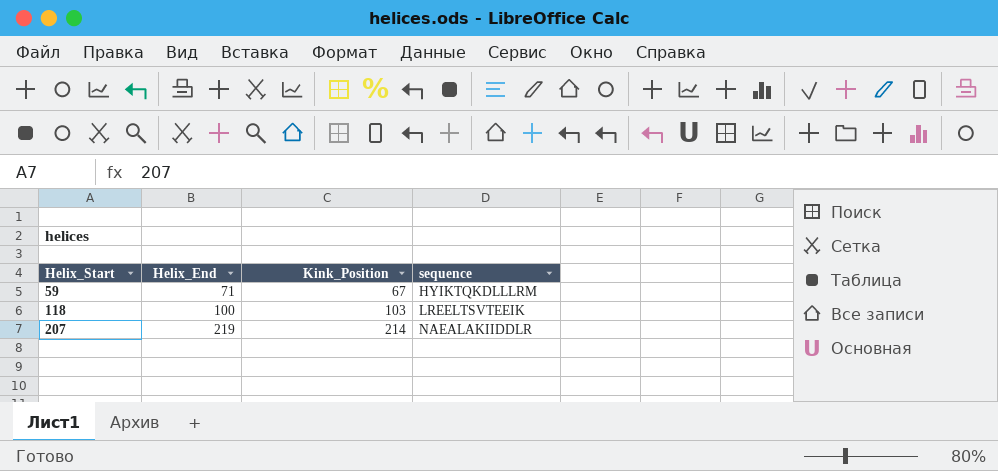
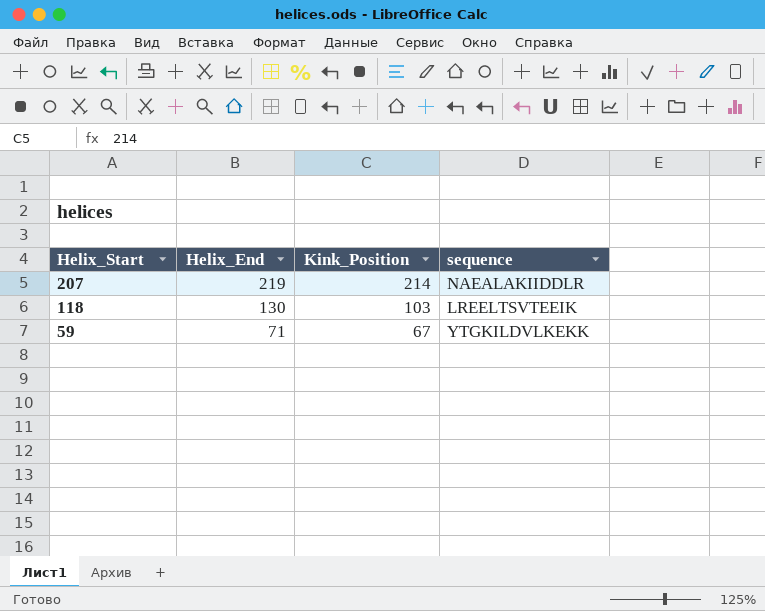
row order: Helix_Start ascending -> Helix_Start descending
118 | Helix_End: 100 -> 130
59 | sequence: HYIKTQKDLLLRM -> YTGKILDVLKEKK

